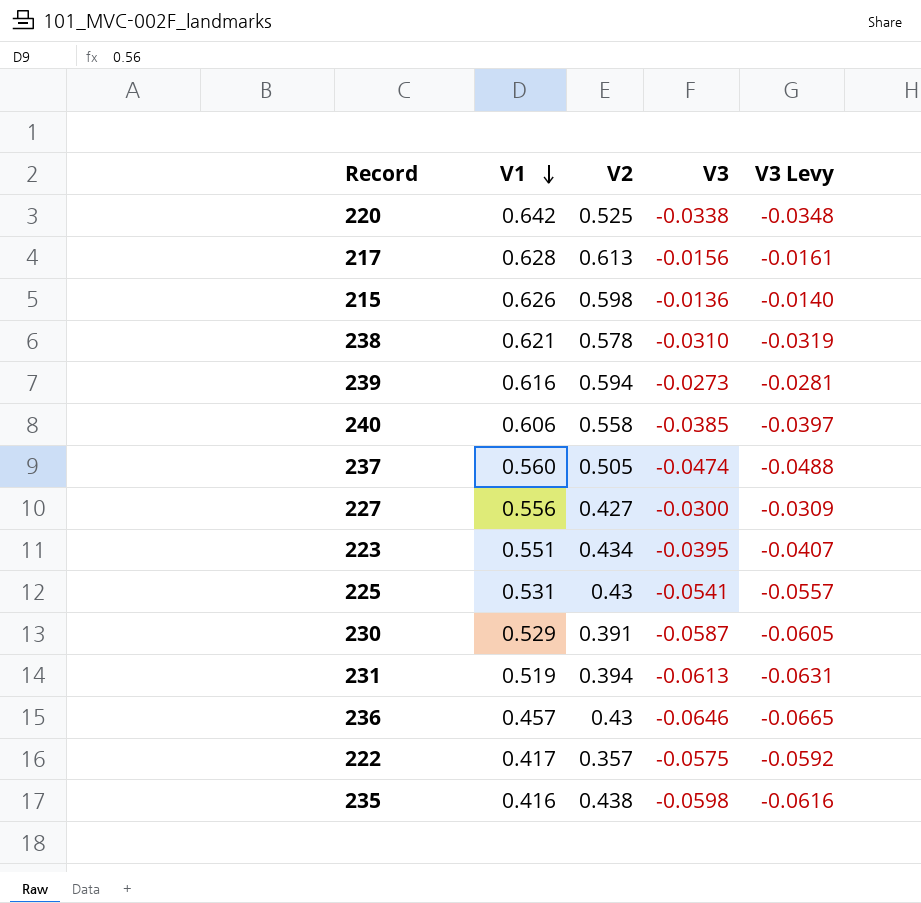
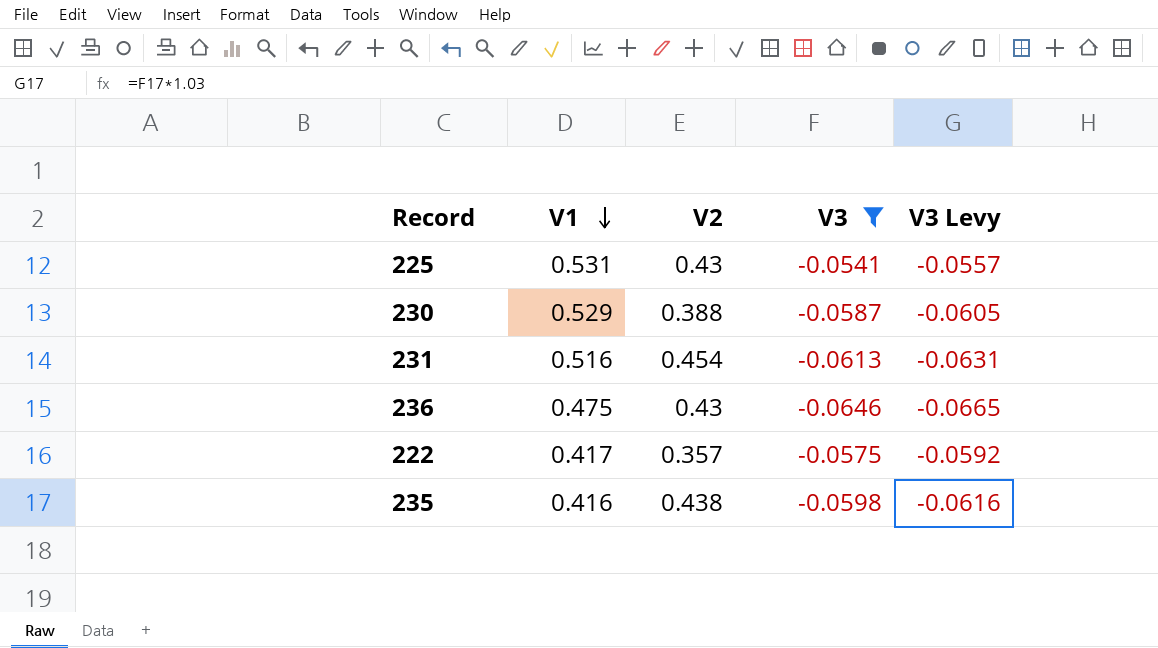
filter: none -> V3 <= -0.0541
230 | V2: 0.391 -> 0.388
231 | V1: 0.519 -> 0.516
231 | V2: 0.394 -> 0.454
236 | V1: 0.457 -> 0.475

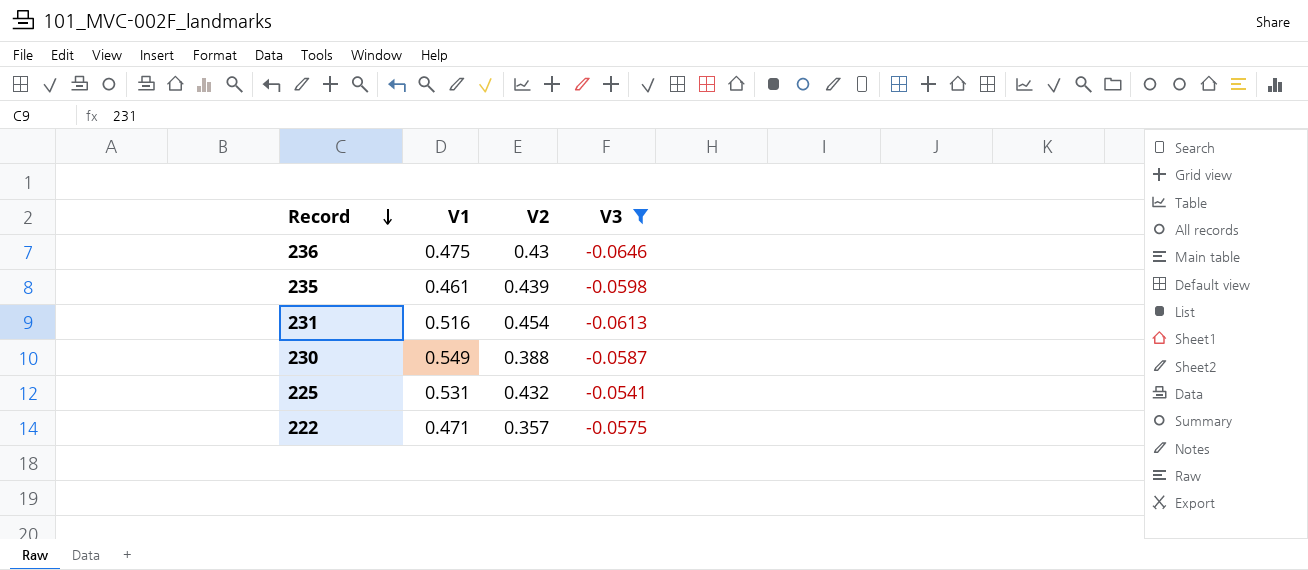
row order: V1 descending -> Record descending
column V3 Levy | formula: [V3] * 1.03 -> none
235 | V1: 0.416 -> 0.461
235 | V2: 0.438 -> 0.439
230 | V1: 0.529 -> 0.549
225 | V2: 0.43 -> 0.432
222 | V1: 0.417 -> 0.471

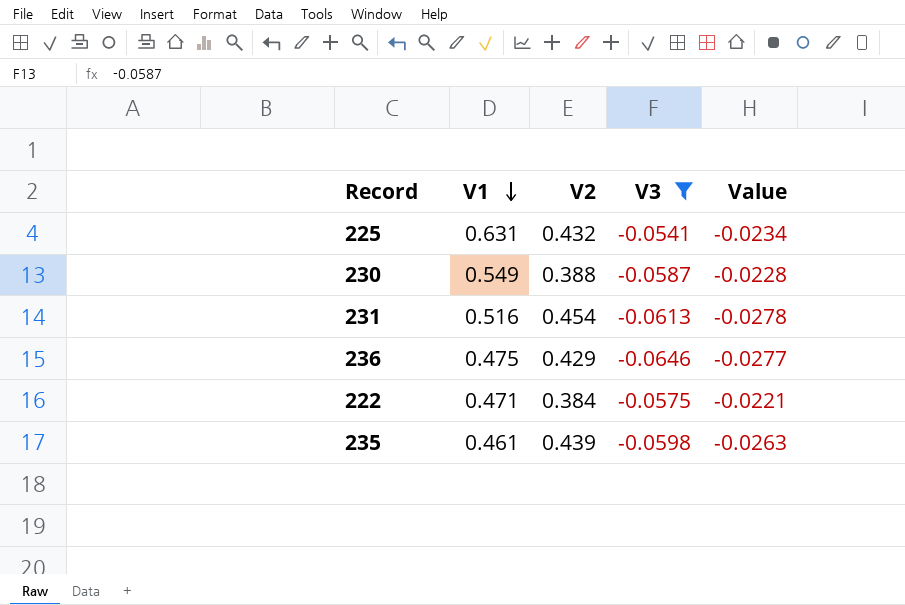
row order: Record descending -> V1 descending
column Value | formula: none -> [V2] * [V3]
225 | V1: 0.531 -> 0.631
236 | V2: 0.43 -> 0.429
222 | V2: 0.357 -> 0.384

